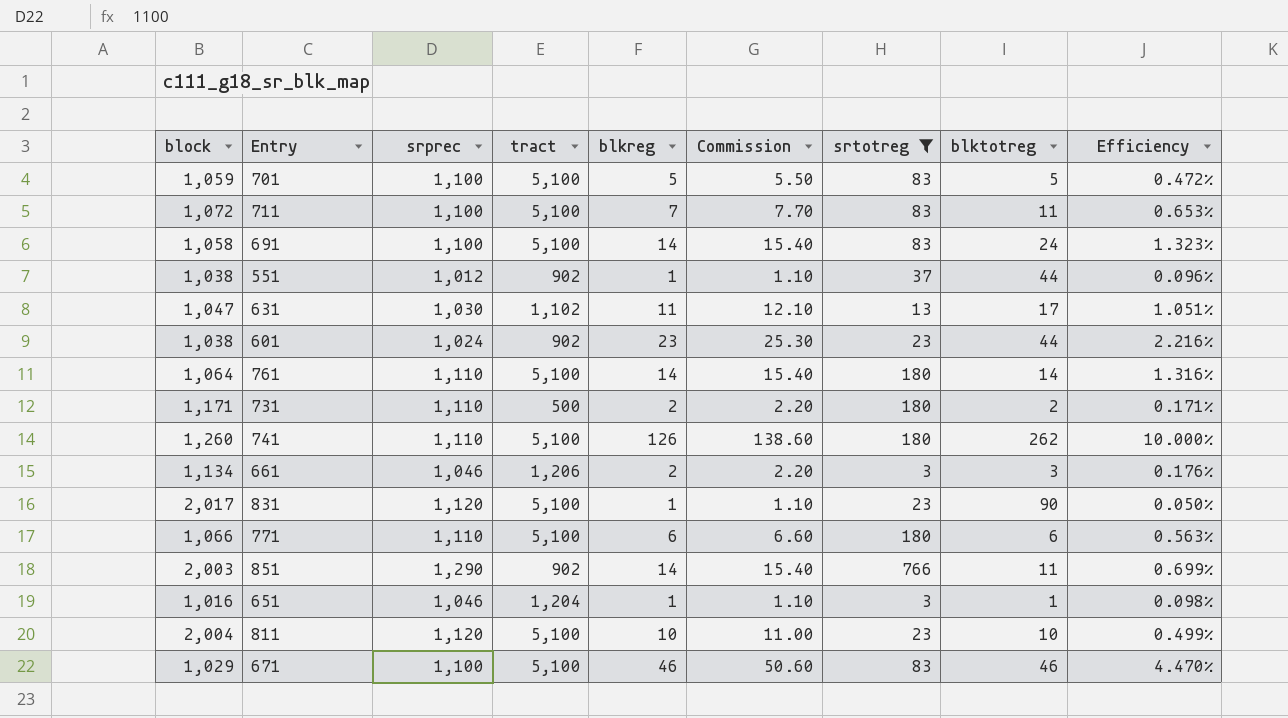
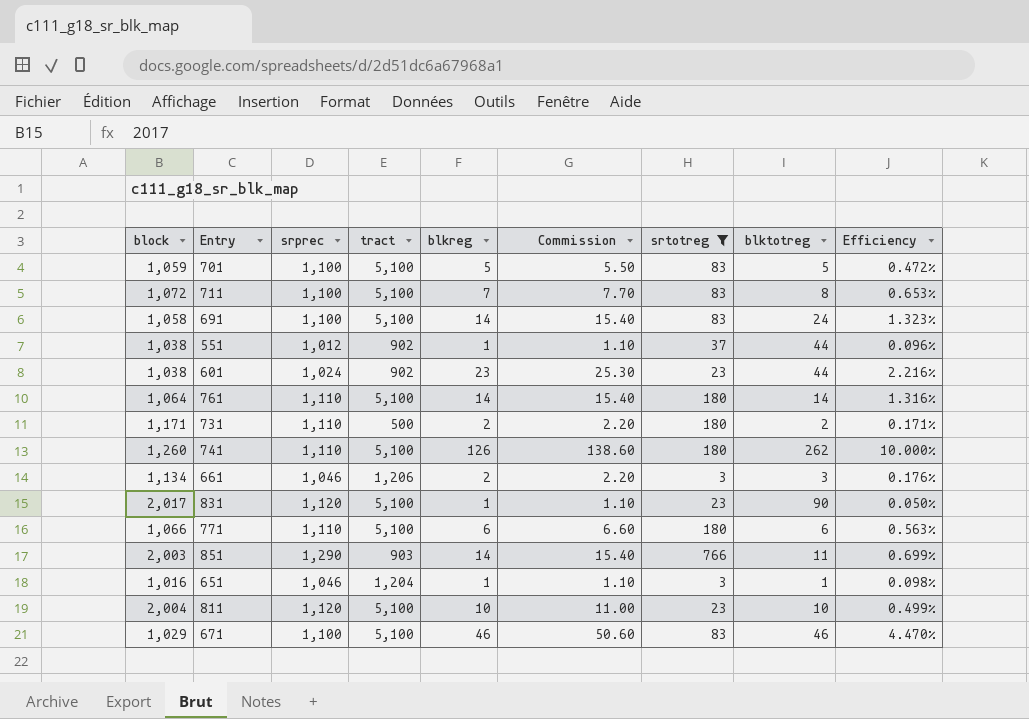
row 631: 1,047 | 1,030 | 1,102 | 11 | 12.10 | 13 | 17 | 1.051% -> none
711 | blktotreg: 11 -> 8
851 | tract: 902 -> 903

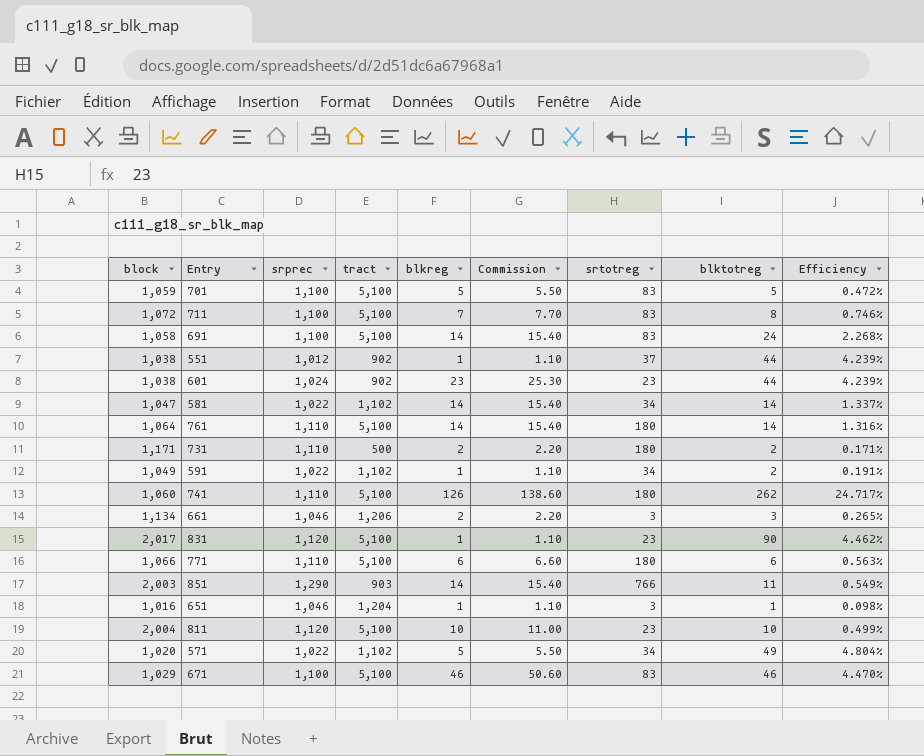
filter: srtotreg != 34 -> none
column Efficiency | formula: [blkreg] / [block] -> [blktotreg] / [block]
741 | block: 1,260 -> 1,060

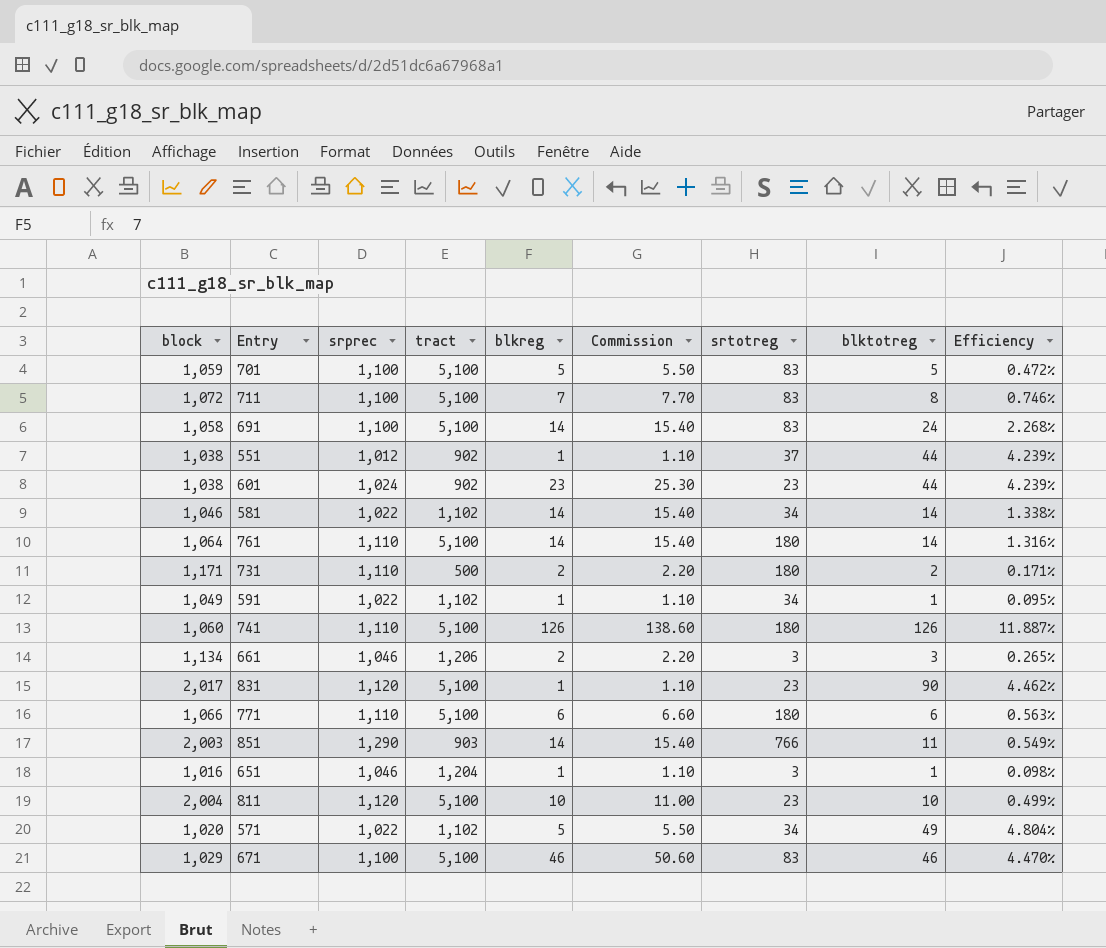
581 | block: 1,047 -> 1,046
581 | Efficiency: 1.337% -> 1.338%
591 | blktotreg: 2 -> 1
591 | Efficiency: 0.191% -> 0.095%
741 | blktotreg: 262 -> 126
741 | Efficiency: 24.717% -> 11.887%

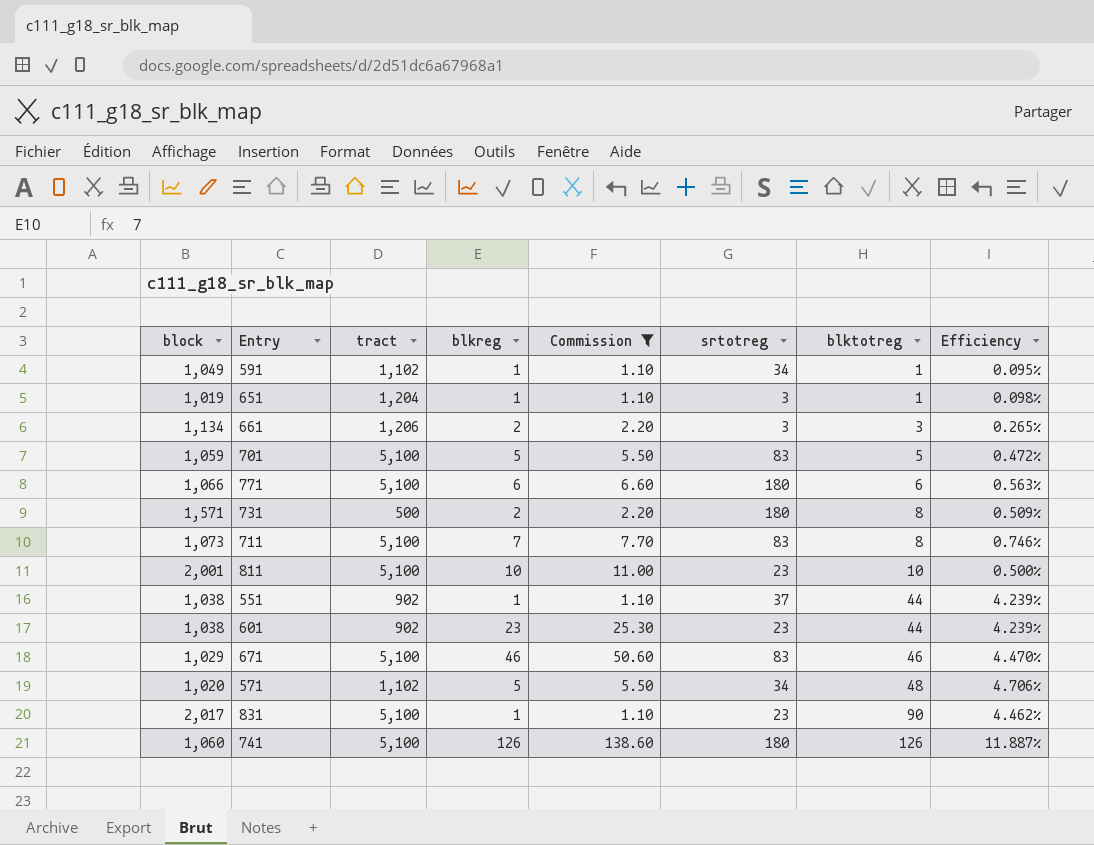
filter: none -> Commission != 15.40
row order: none -> blktotreg ascending
column srprec | position: 3 -> none
651 | block: 1,016 -> 1,019
731 | block: 1,171 -> 1,571
731 | blktotreg: 2 -> 8
731 | Efficiency: 0.171% -> 0.509%
711 | block: 1,072 -> 1,073
811 | block: 2,004 -> 2,001
811 | Efficiency: 0.499% -> 0.500%
571 | blktotreg: 49 -> 48
571 | Efficiency: 4.804% -> 4.706%

